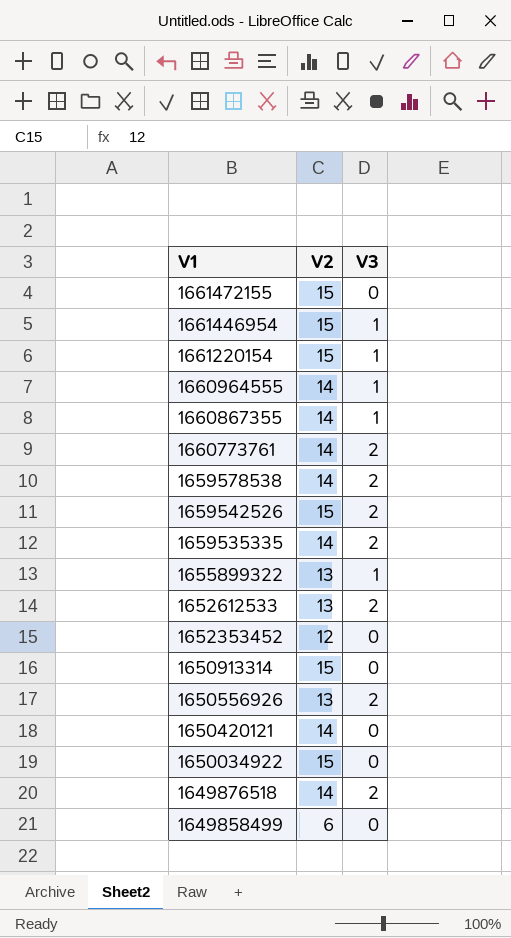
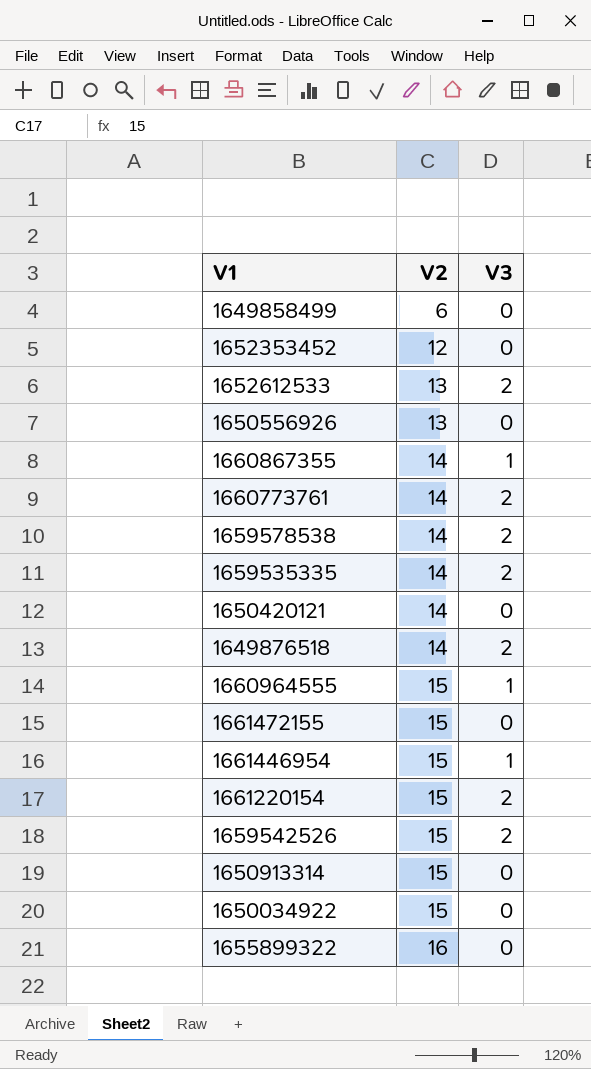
row order: V1 descending -> V2 ascending
1650556926 | V3: 2 -> 0
1660964555 | V2: 14 -> 15
1661220154 | V3: 1 -> 2
1655899322 | V2: 13 -> 16
1655899322 | V3: 1 -> 0

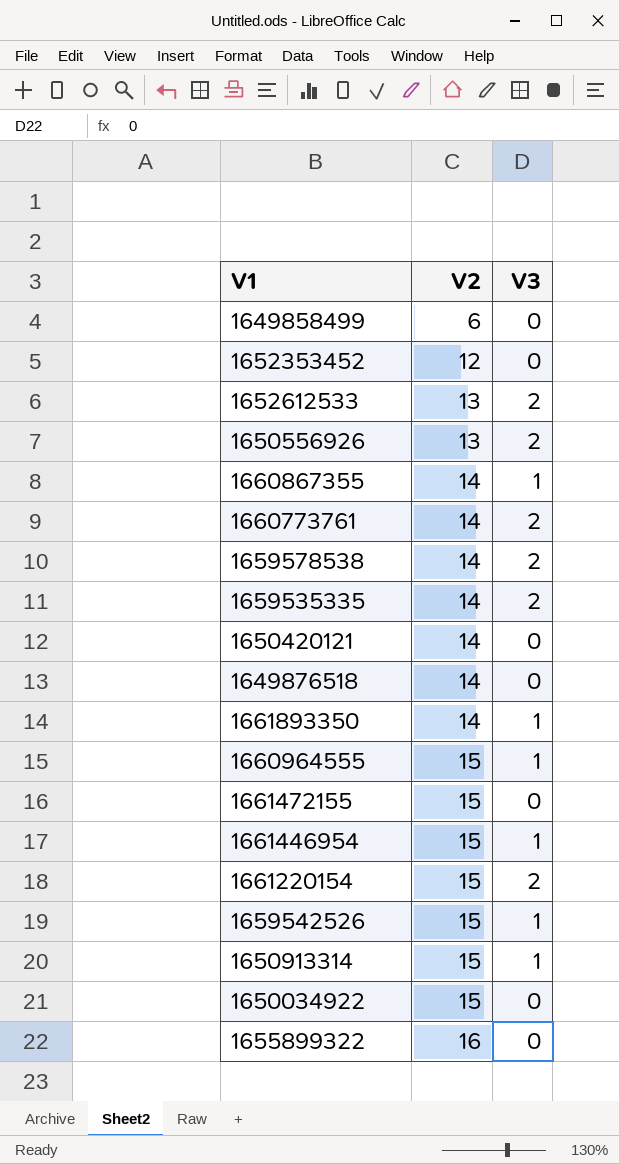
1650556926 | V3: 0 -> 2
1649876518 | V3: 2 -> 0
row 1661893350: none -> 14 | 1
1659542526 | V3: 2 -> 1
1650913314 | V3: 0 -> 1

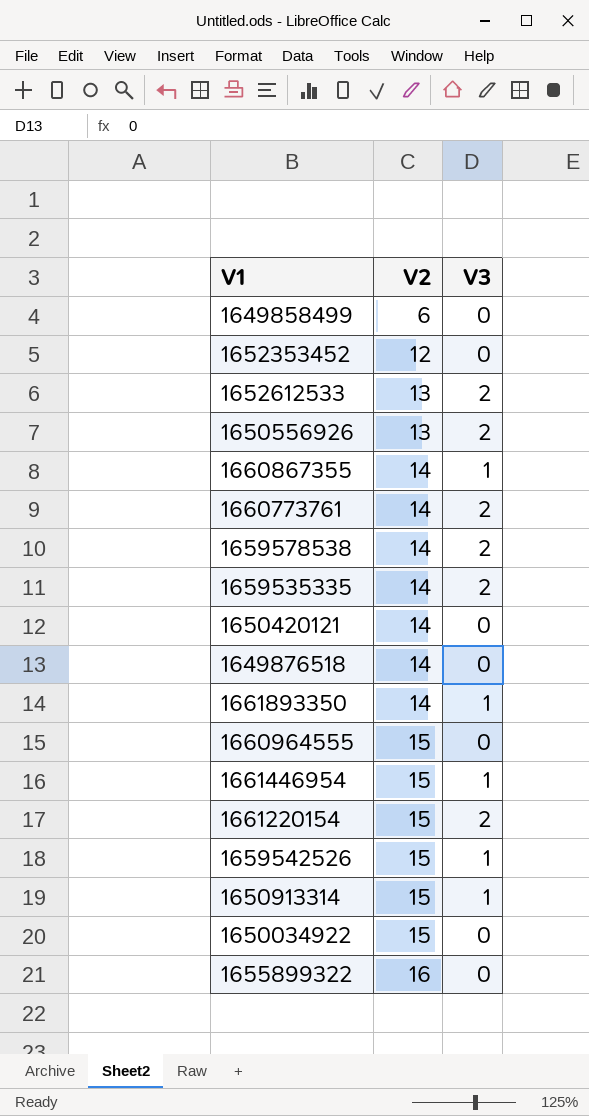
row 1661472155: 15 | 0 -> none
1660964555 | V3: 1 -> 0

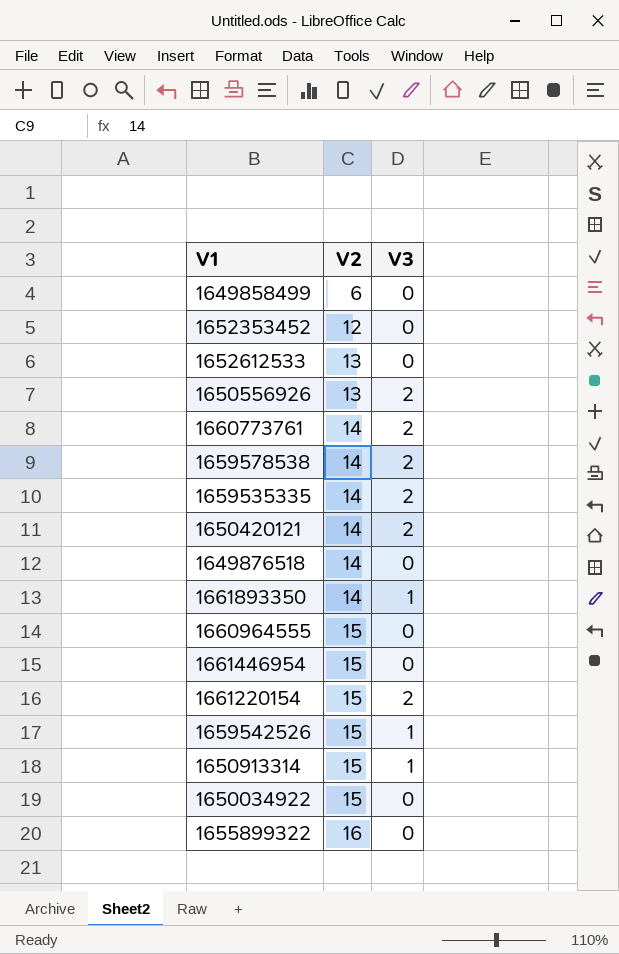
row 1660867355: 14 | 1 -> none
1652612533 | V3: 2 -> 0
1650420121 | V3: 0 -> 2
1661446954 | V3: 1 -> 0

